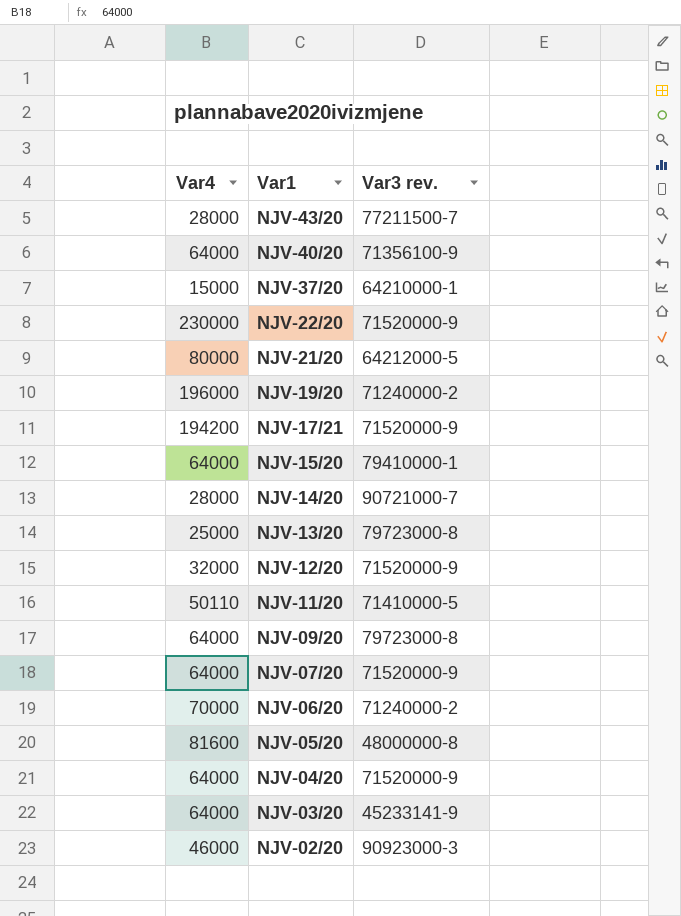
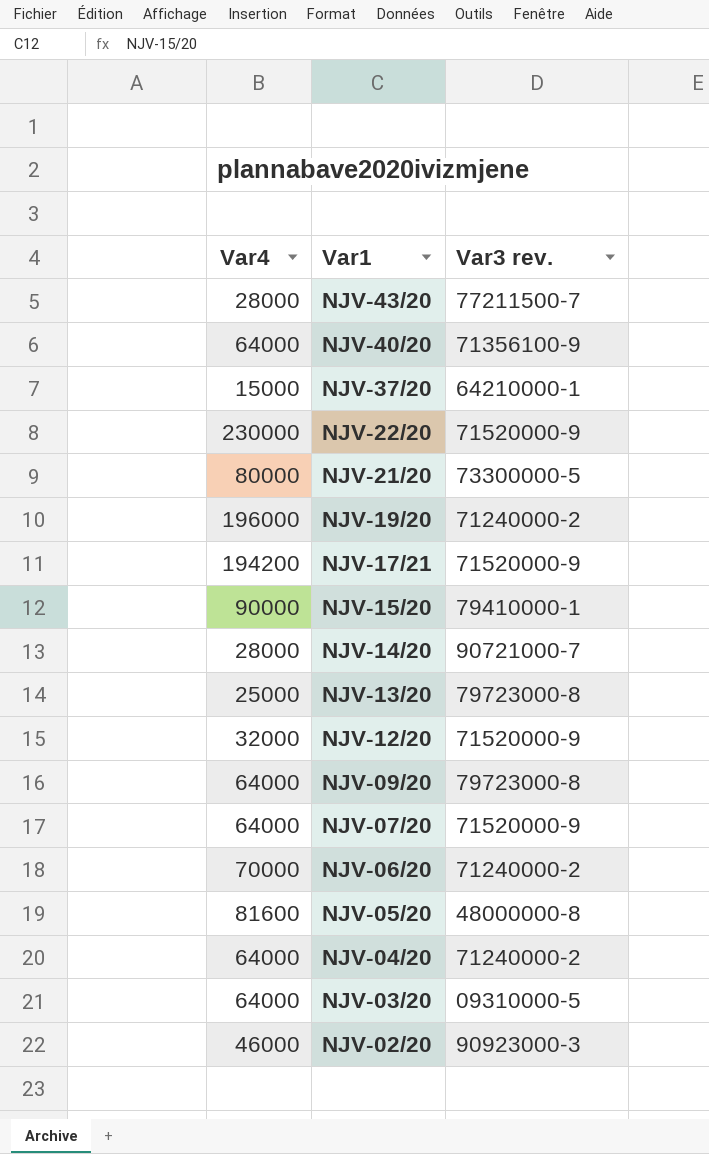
row NJV-11/20: 50110 | 71410000-5 -> none
NJV-21/20 | Var3 rev.: 64212000-5 -> 73300000-5
NJV-15/20 | Var4: 64000 -> 90000
NJV-04/20 | Var3 rev.: 71520000-9 -> 71240000-2
NJV-03/20 | Var3 rev.: 45233141-9 -> 09310000-5

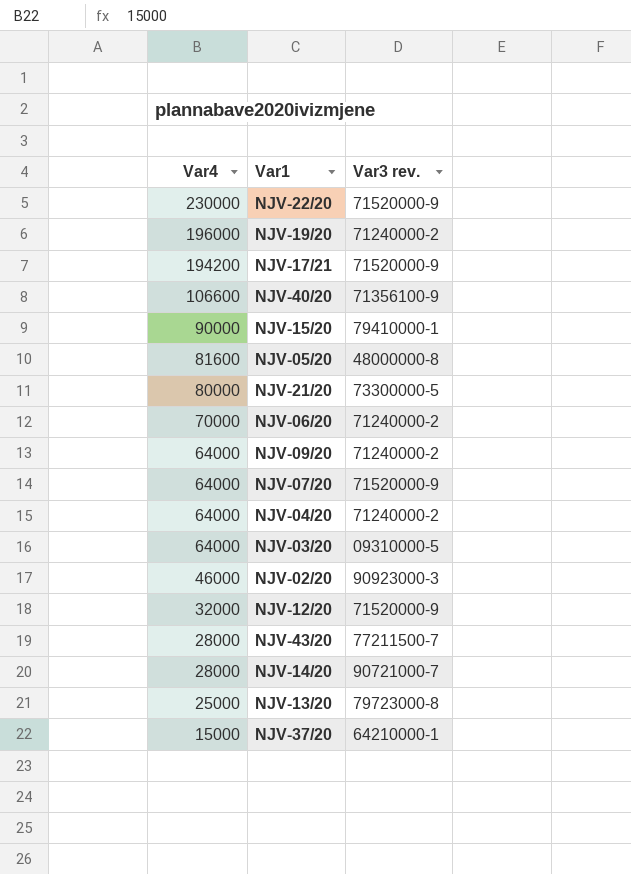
row order: Var1 descending -> Var4 descending
NJV-40/20 | Var4: 64000 -> 106600
NJV-09/20 | Var3 rev.: 79723000-8 -> 71240000-2

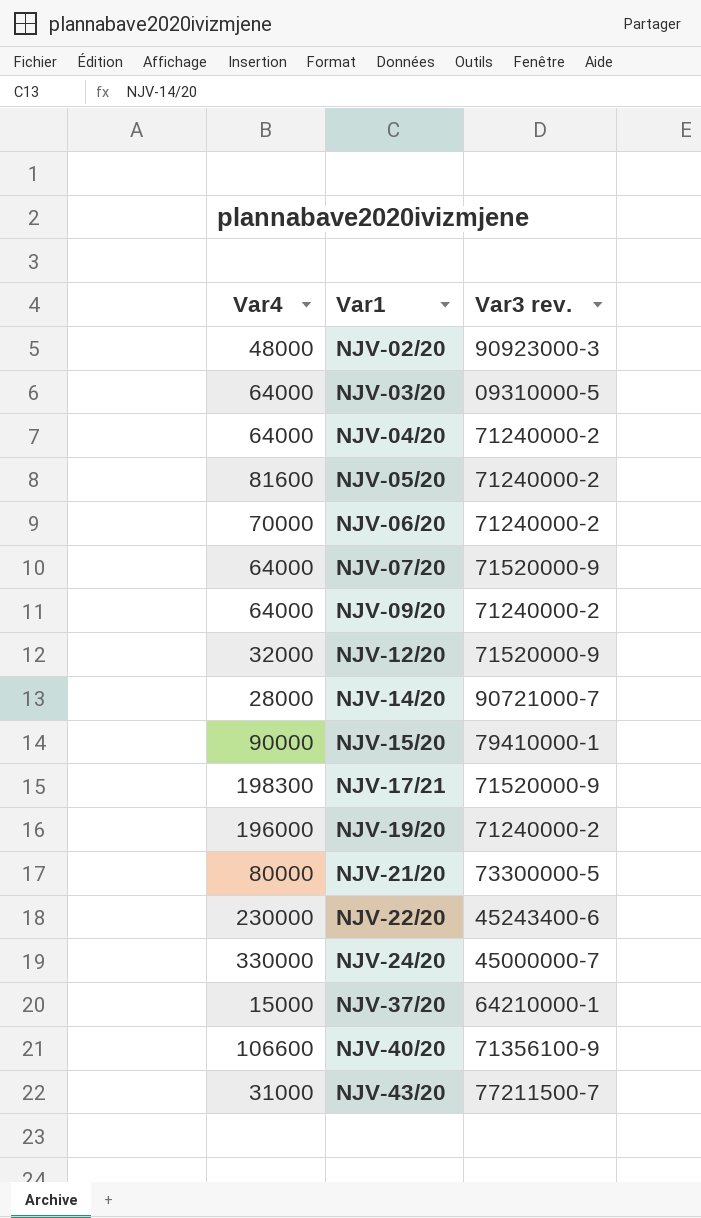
row order: Var4 descending -> Var1 ascending
row NJV-13/20: 25000 | 79723000-8 -> none
NJV-02/20 | Var4: 46000 -> 48000
NJV-05/20 | Var3 rev.: 48000000-8 -> 71240000-2
NJV-17/21 | Var4: 194200 -> 198300
NJV-22/20 | Var3 rev.: 71520000-9 -> 45243400-6
row NJV-24/20: none -> 330000 | 45000000-7
NJV-43/20 | Var4: 28000 -> 31000

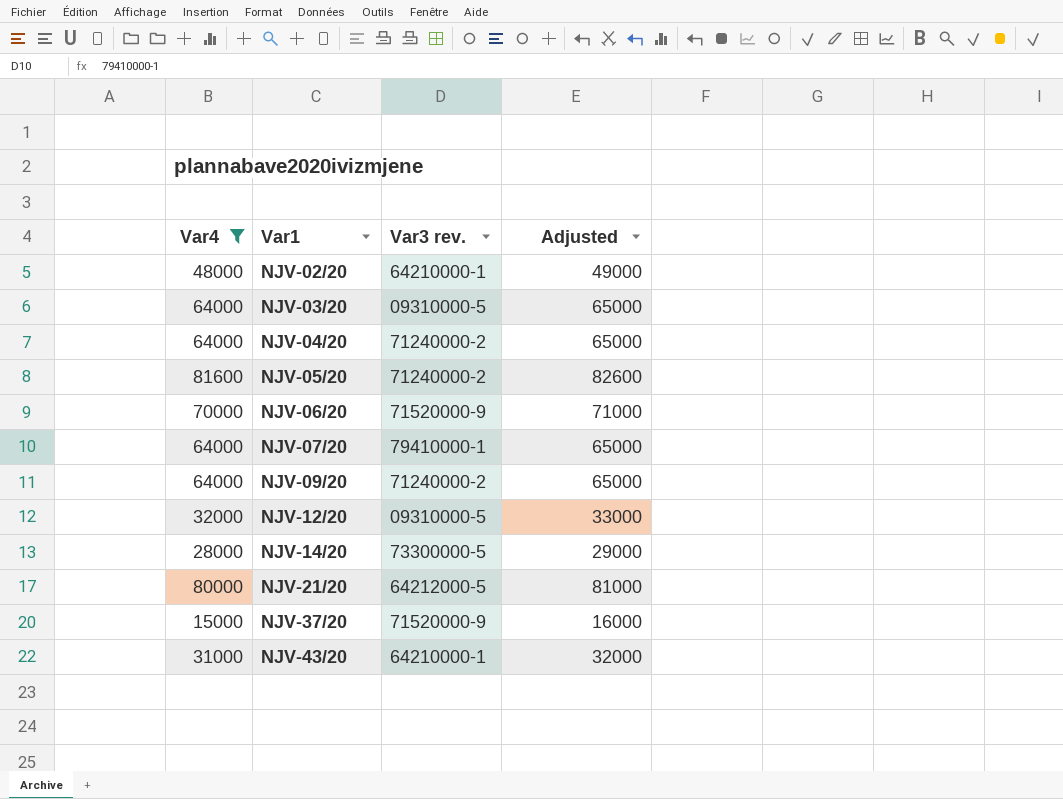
filter: none -> Var4 <= 81600
column Adjusted | formula: none -> [Var4] + 1000
NJV-02/20 | Var3 rev.: 90923000-3 -> 64210000-1
NJV-06/20 | Var3 rev.: 71240000-2 -> 71520000-9
NJV-07/20 | Var3 rev.: 71520000-9 -> 79410000-1
NJV-12/20 | Var3 rev.: 71520000-9 -> 09310000-5
NJV-14/20 | Var3 rev.: 90721000-7 -> 73300000-5
NJV-21/20 | Var3 rev.: 73300000-5 -> 64212000-5
NJV-37/20 | Var3 rev.: 64210000-1 -> 71520000-9
NJV-43/20 | Var3 rev.: 77211500-7 -> 64210000-1

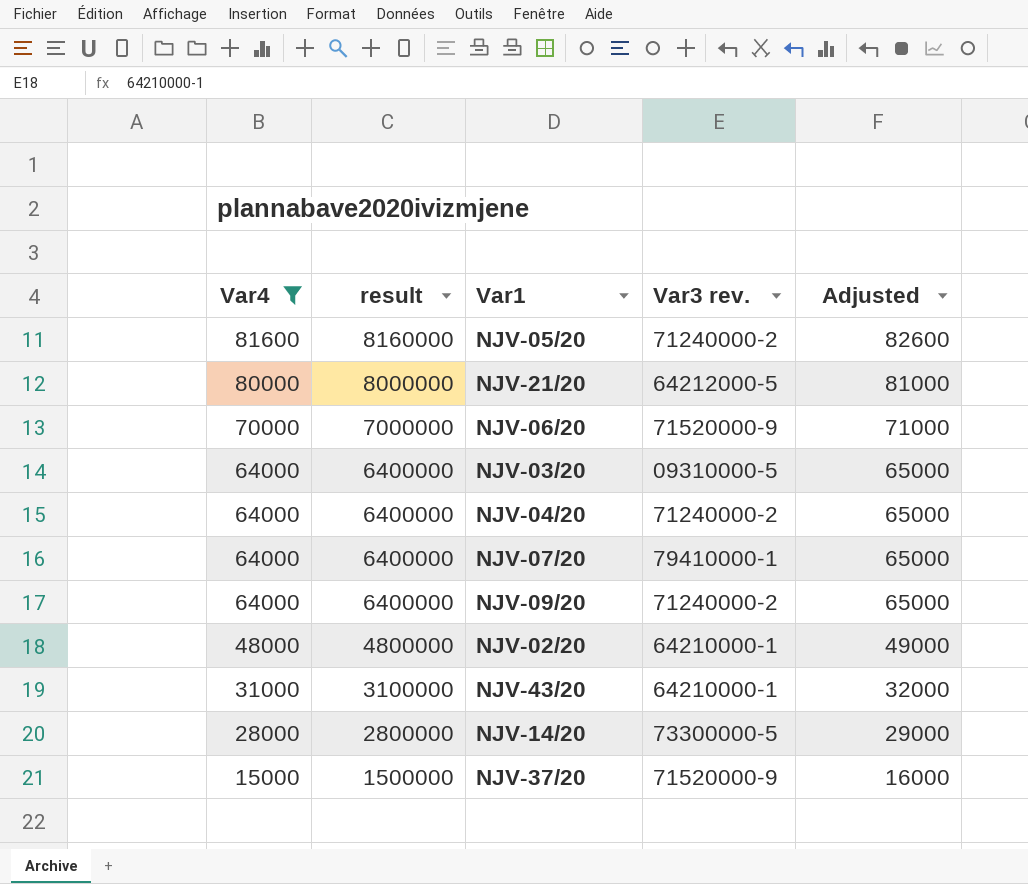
row order: Var1 ascending -> Var4 descending
column result | formula: none -> [Var4] * 100
row NJV-12/20: 32000 | 09310000-5 | 33000 -> none

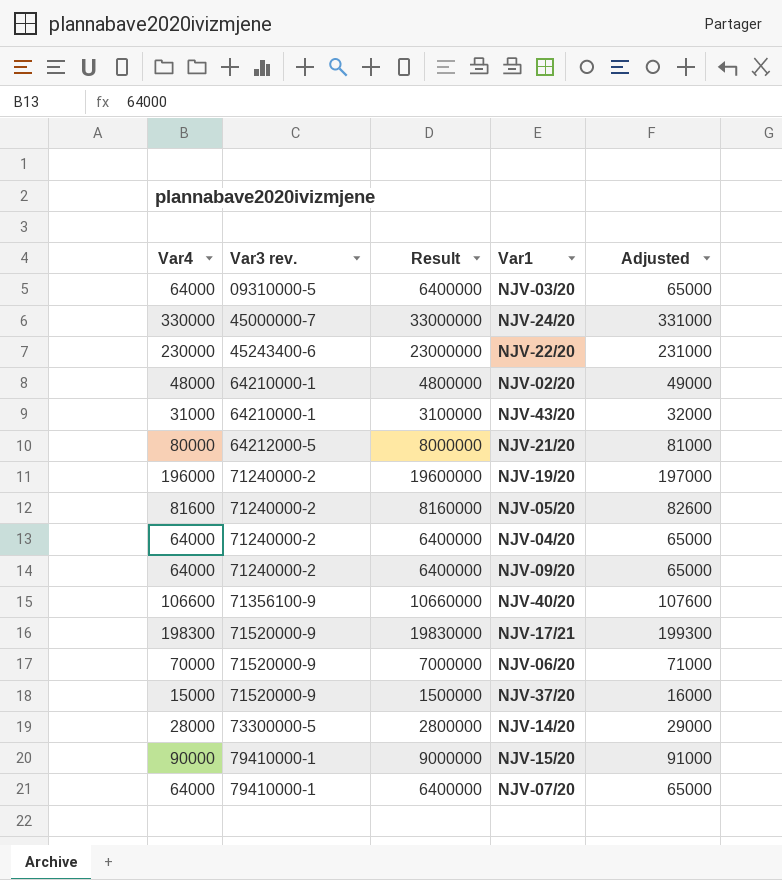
filter: Var4 <= 81600 -> none
row order: Var4 descending -> Var3 rev. ascending
column Var3 rev. | position: 4 -> 2
column name: result -> Result

